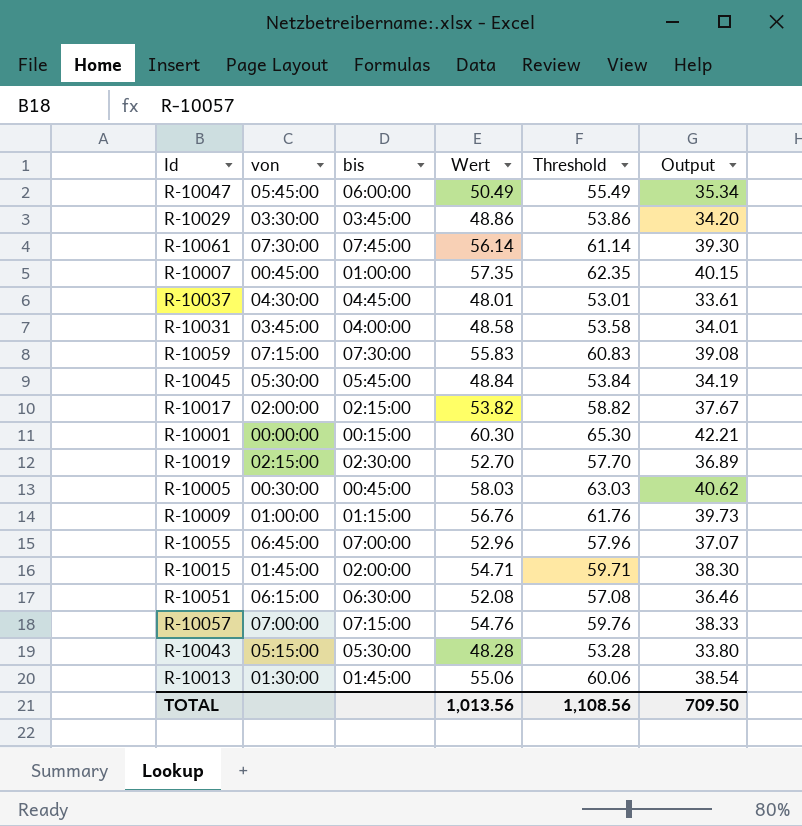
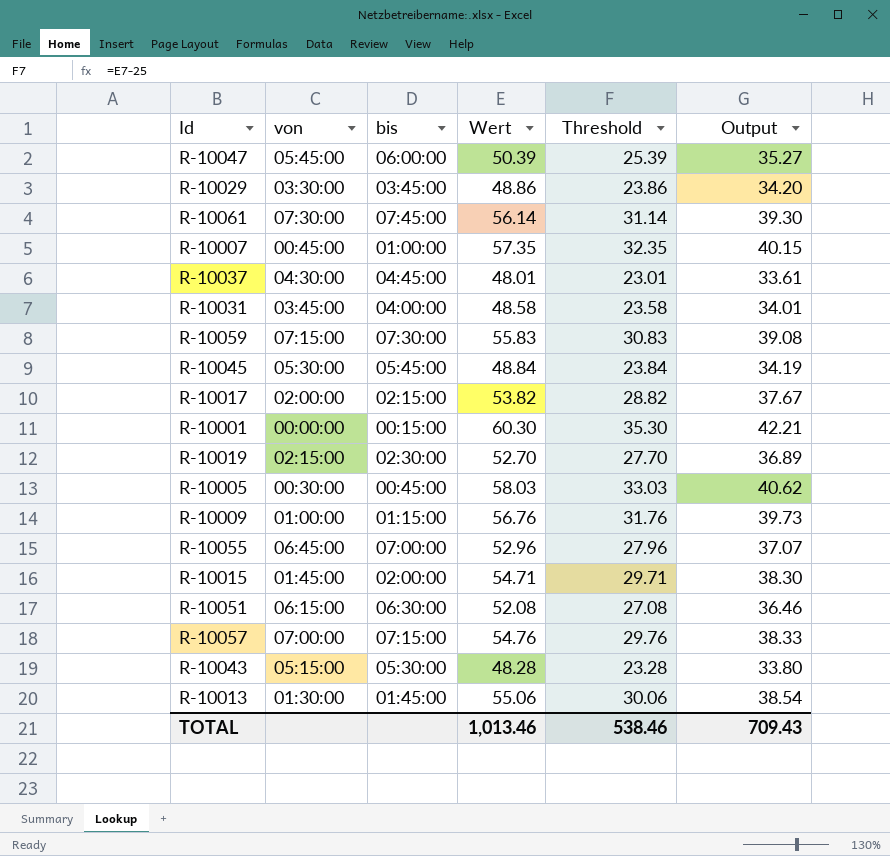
column Threshold | formula: [Wert] + 5 -> [Wert] - 25
R-10047 | Wert: 50.49 -> 50.39
R-10047 | Output: 35.34 -> 35.27
TOTAL | Wert: 1,013.56 -> 1,013.46
TOTAL | Threshold: 1,108.56 -> 538.46
TOTAL | Output: 709.50 -> 709.43

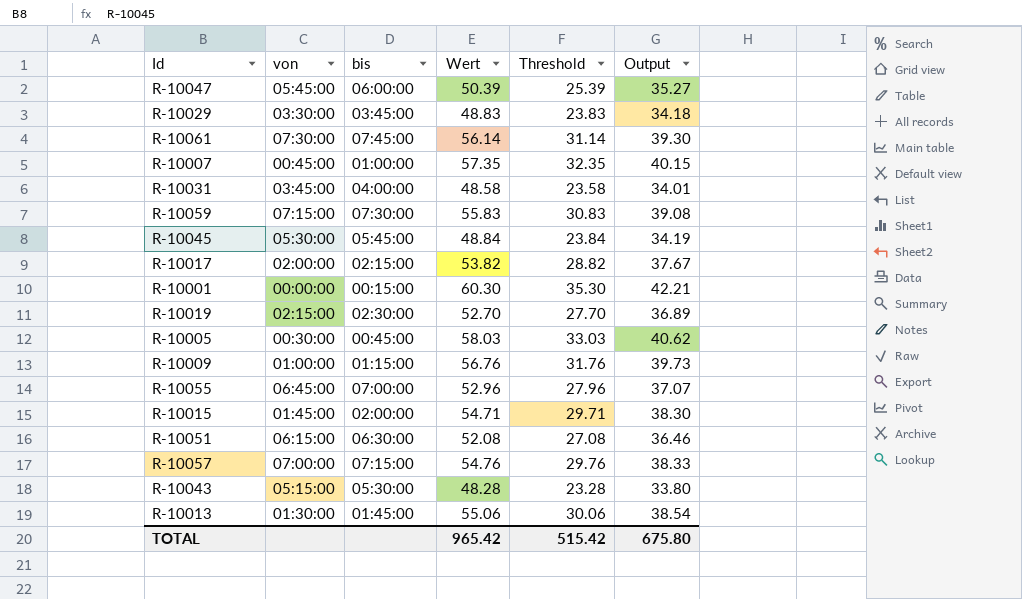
row R-10037: 04:30:00 | 04:45:00 | 48.01 | 23.01 | 33.61 -> none
R-10029 | Wert: 48.86 -> 48.83
R-10029 | Threshold: 23.86 -> 23.83
R-10029 | Output: 34.20 -> 34.18
TOTAL | Wert: 1,013.46 -> 965.42
TOTAL | Threshold: 538.46 -> 515.42
TOTAL | Output: 709.43 -> 675.80

